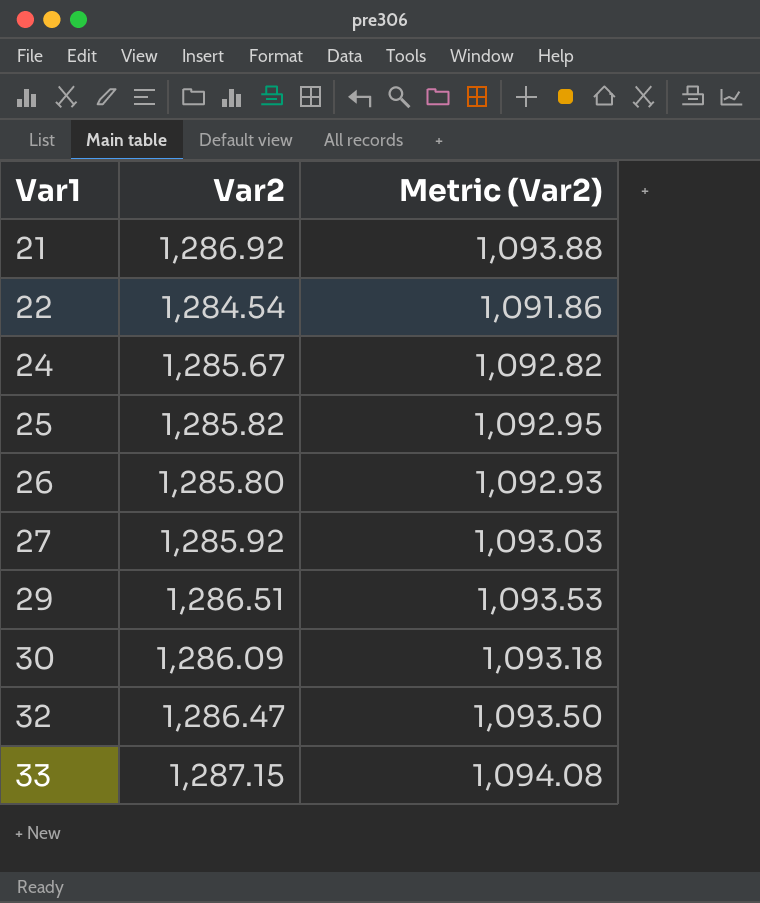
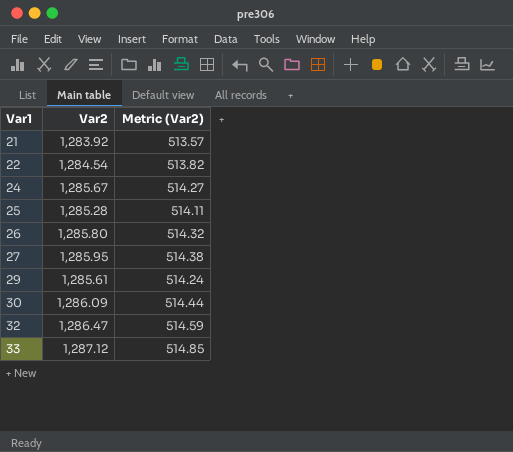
column Metric (Var2) | formula: [Var2] * 0.85 -> [Var2] * 0.4
21 | Var2: 1,286.92 -> 1,283.92
25 | Var2: 1,285.82 -> 1,285.28
27 | Var2: 1,285.92 -> 1,285.95
29 | Var2: 1,286.51 -> 1,285.61
33 | Var2: 1,287.15 -> 1,287.12

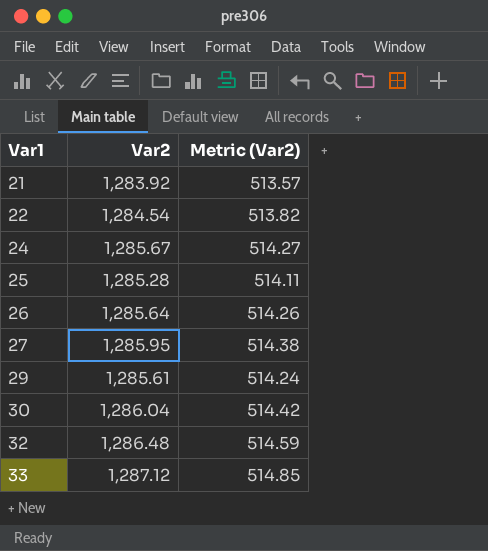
26 | Var2: 1,285.80 -> 1,285.64
26 | Metric (Var2): 514.32 -> 514.26
30 | Var2: 1,286.09 -> 1,286.04
30 | Metric (Var2): 514.44 -> 514.42
32 | Var2: 1,286.47 -> 1,286.48

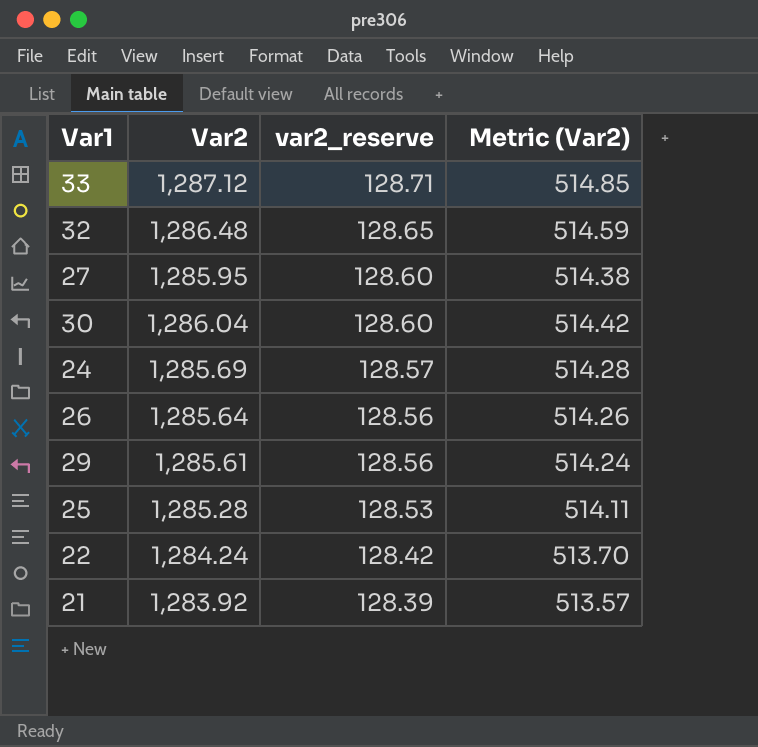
row order: Var1 ascending -> var2_reserve descending
column var2_reserve | formula: none -> [Var2] * 0.1
24 | Var2: 1,285.67 -> 1,285.69
24 | Metric (Var2): 514.27 -> 514.28
22 | Var2: 1,284.54 -> 1,284.24
22 | Metric (Var2): 513.82 -> 513.70

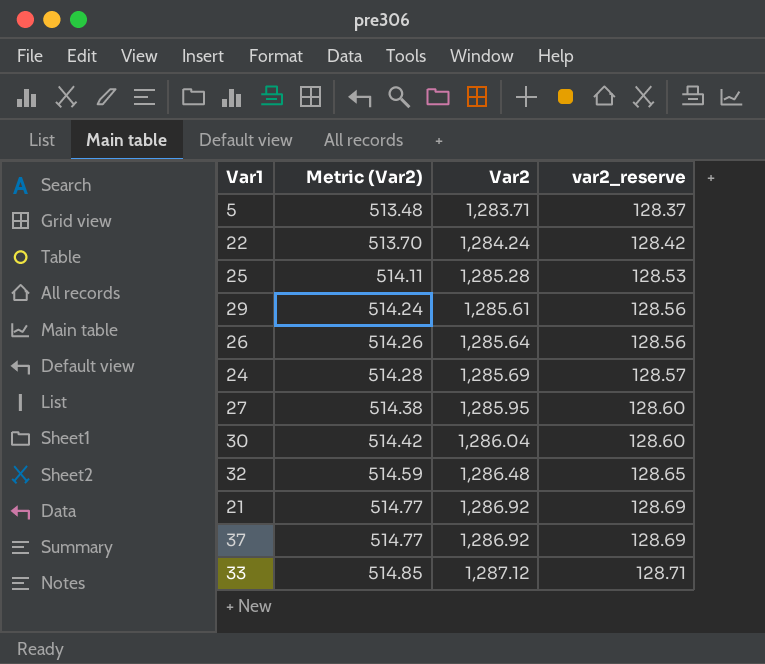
row order: var2_reserve descending -> Metric (Var2) ascending
column Metric (Var2) | position: 4 -> 2
row 5: none -> 513.48 | 1,283.71 | 128.37
21 | Metric (Var2): 513.57 -> 514.77
21 | Var2: 1,283.92 -> 1,286.92
21 | var2_reserve: 128.39 -> 128.69
row 37: none -> 514.77 | 1,286.92 | 128.69

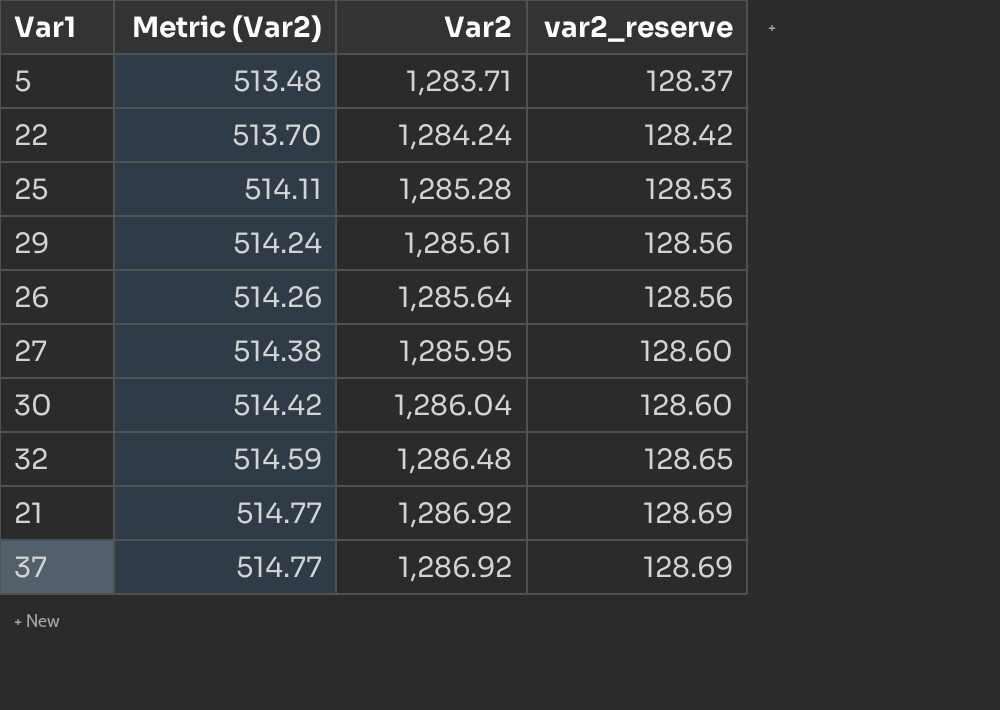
row 24: 514.28 | 1,285.69 | 128.57 -> none
row 33: 514.85 | 1,287.12 | 128.71 -> none

